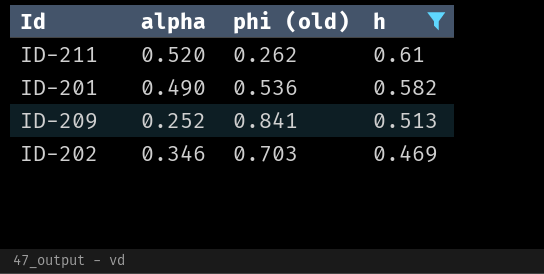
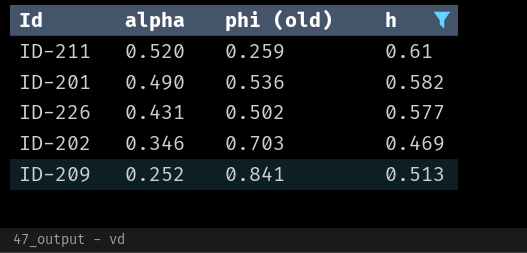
row order: h descending -> alpha descending
ID-211 | phi (old): 0.262 -> 0.259
row ID-226: none -> 0.431 | 0.502 | 0.577

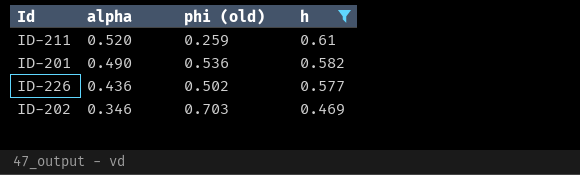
row ID-209: 0.252 | 0.841 | 0.513 -> none
ID-226 | alpha: 0.431 -> 0.436

